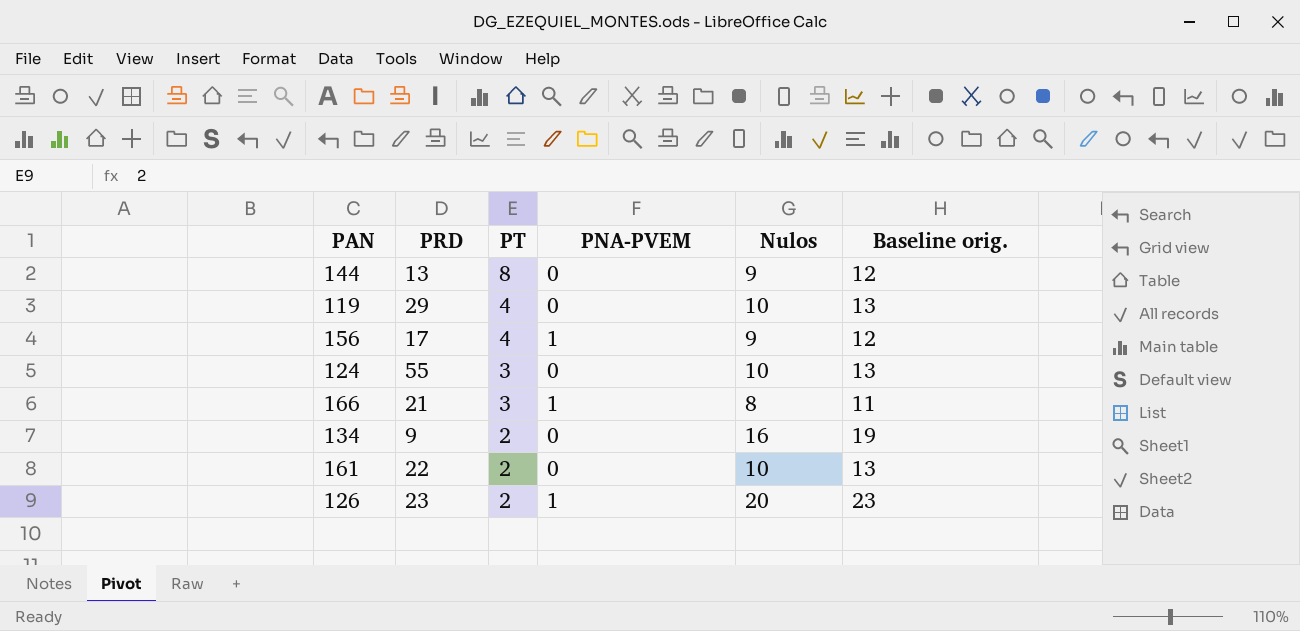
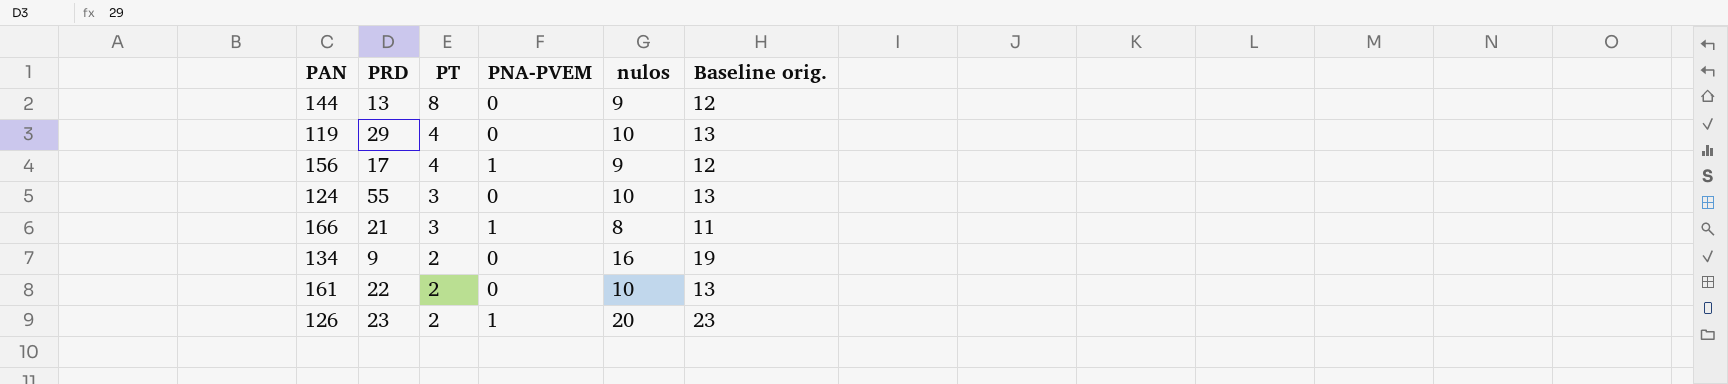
column name: Nulos -> nulos

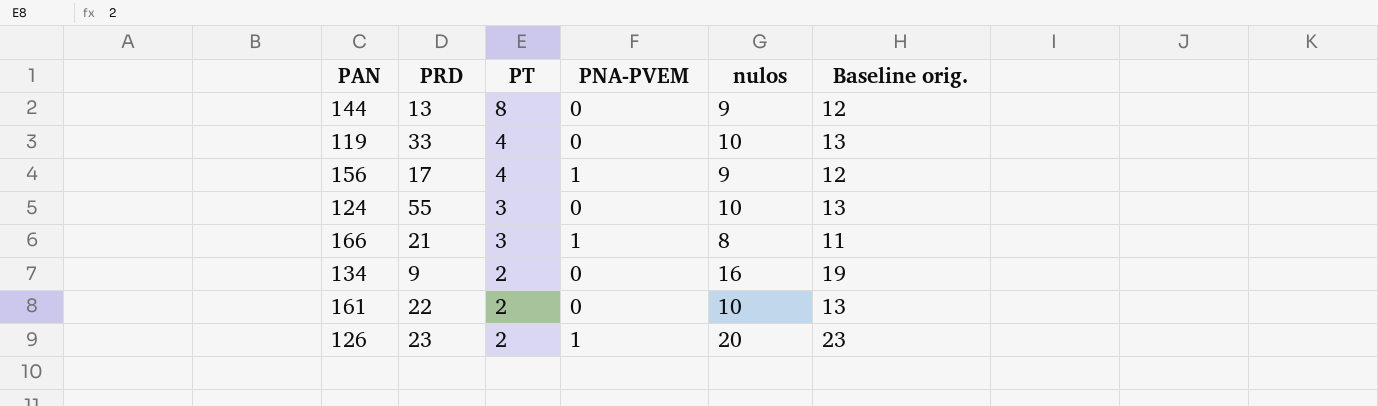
119 | PRD: 29 -> 33

